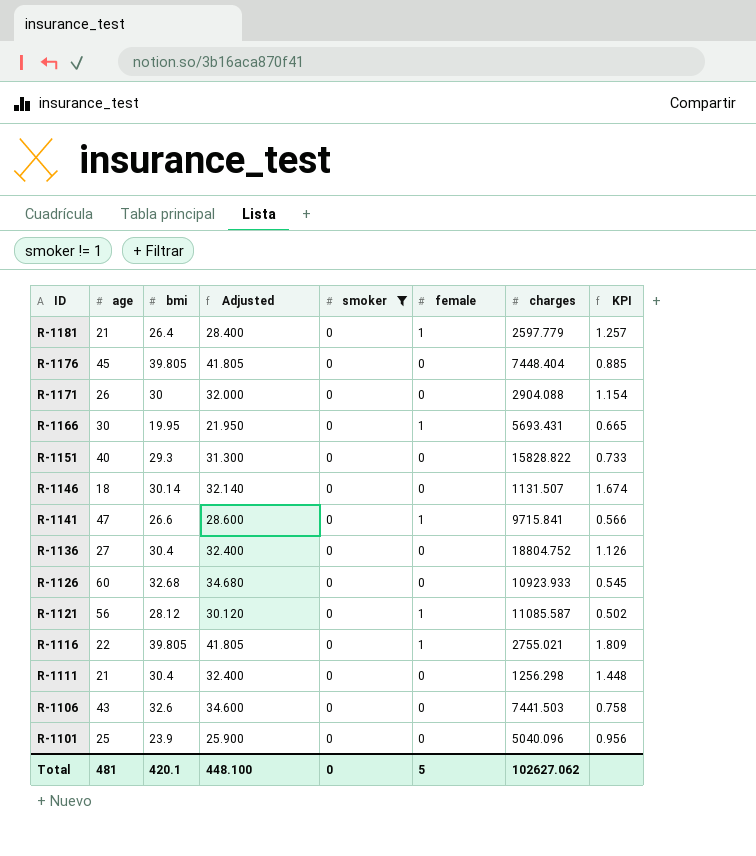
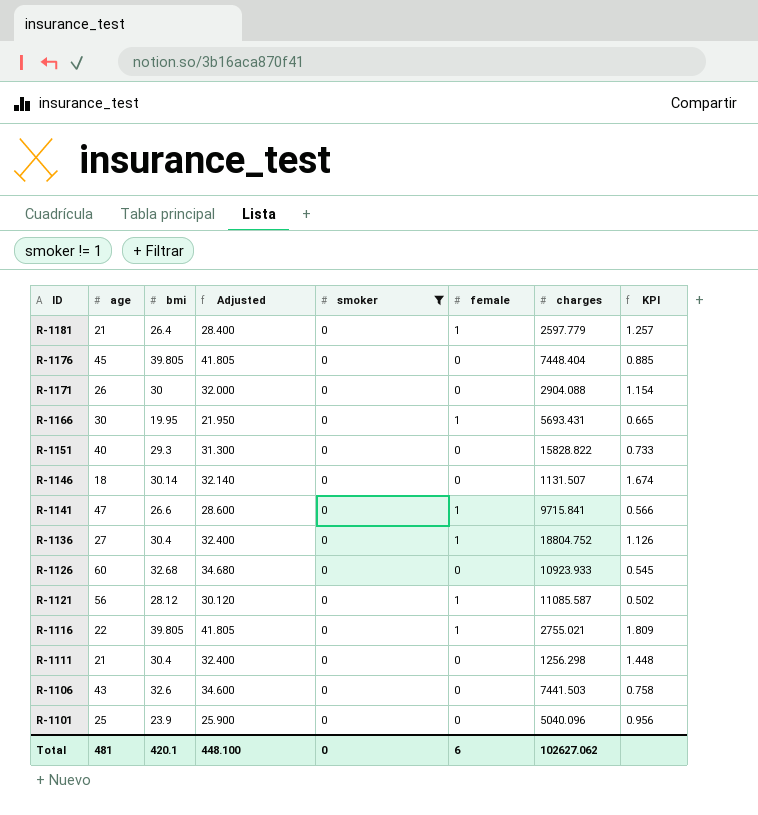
R-1136 | female: 0 -> 1
Total | female: 5 -> 6

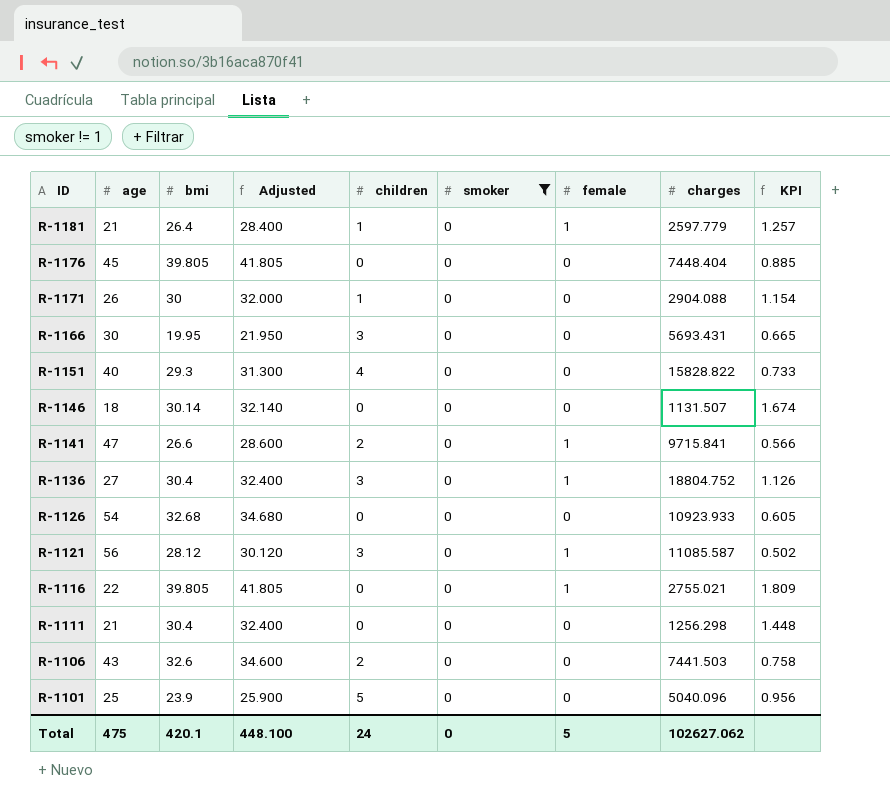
column children | position: none -> 5
R-1166 | female: 1 -> 0
R-1126 | age: 60 -> 54
R-1126 | KPI: 0.545 -> 0.605
Total | age: 481 -> 475
Total | female: 6 -> 5

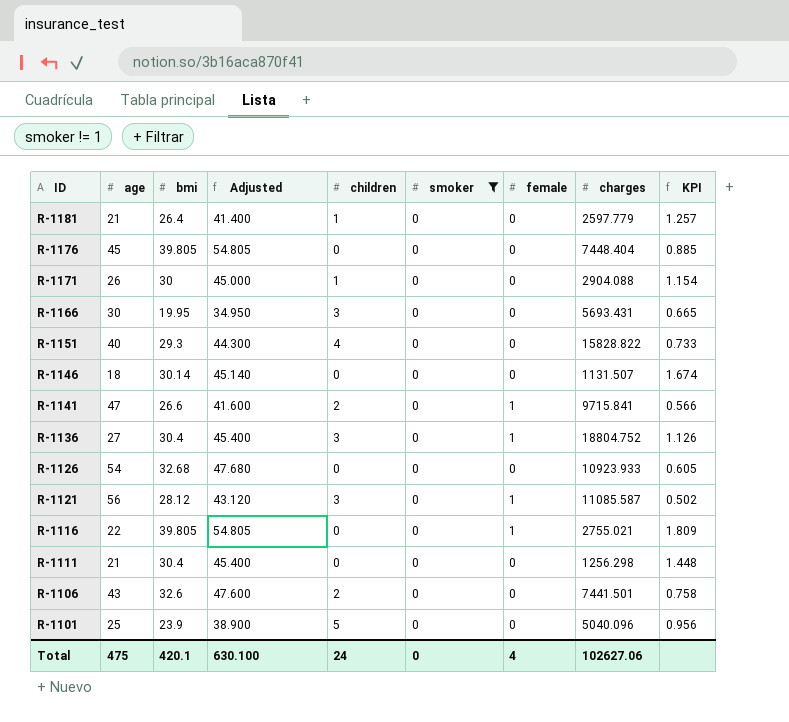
column Adjusted | formula: [bmi] + 2 -> [bmi] + 15
R-1181 | female: 1 -> 0
R-1106 | charges: 7441.503 -> 7441.501
Total | Adjusted: 448.100 -> 630.100
Total | female: 5 -> 4
Total | charges: 102627.062 -> 102627.06

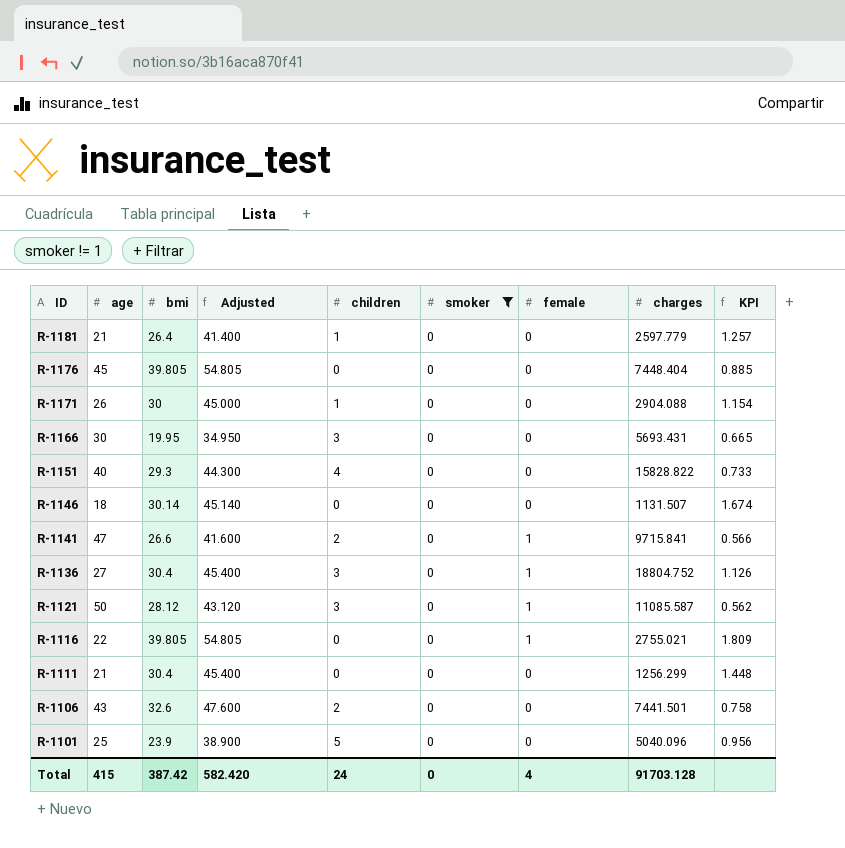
row R-1126: 54 | 32.68 | 47.680 | 0 | 0 | 0 | 10923.933 | 0.605 -> none
R-1121 | age: 56 -> 50
R-1121 | KPI: 0.502 -> 0.562
R-1111 | charges: 1256.298 -> 1256.299
Total | age: 475 -> 415
Total | bmi: 420.1 -> 387.42
Total | Adjusted: 630.100 -> 582.420
Total | charges: 102627.06 -> 91703.128

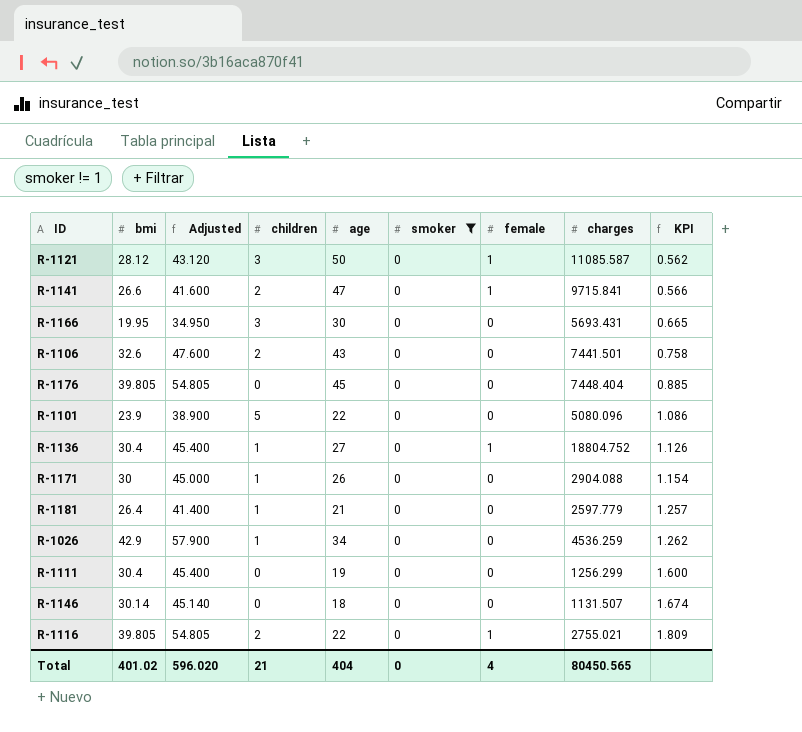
row order: ID descending -> KPI ascending
column age | position: 2 -> 5
row R-1151: 40 | 29.3 | 44.300 | 4 | 0 | 0 | 15828.822 | 0.733 -> none
R-1101 | age: 25 -> 22
R-1101 | charges: 5040.096 -> 5080.096
R-1101 | KPI: 0.956 -> 1.086
R-1136 | children: 3 -> 1
row R-1026: none -> 42.9 | 57.900 | 1 | 34 | 0 | 0 | 4536.259 | 1.262
R-1111 | age: 21 -> 19
R-1111 | KPI: 1.448 -> 1.600
R-1116 | children: 0 -> 2
Total | bmi: 387.42 -> 401.02
Total | Adjusted: 582.420 -> 596.020
Total | children: 24 -> 21
Total | age: 415 -> 404
Total | charges: 91703.128 -> 80450.565

